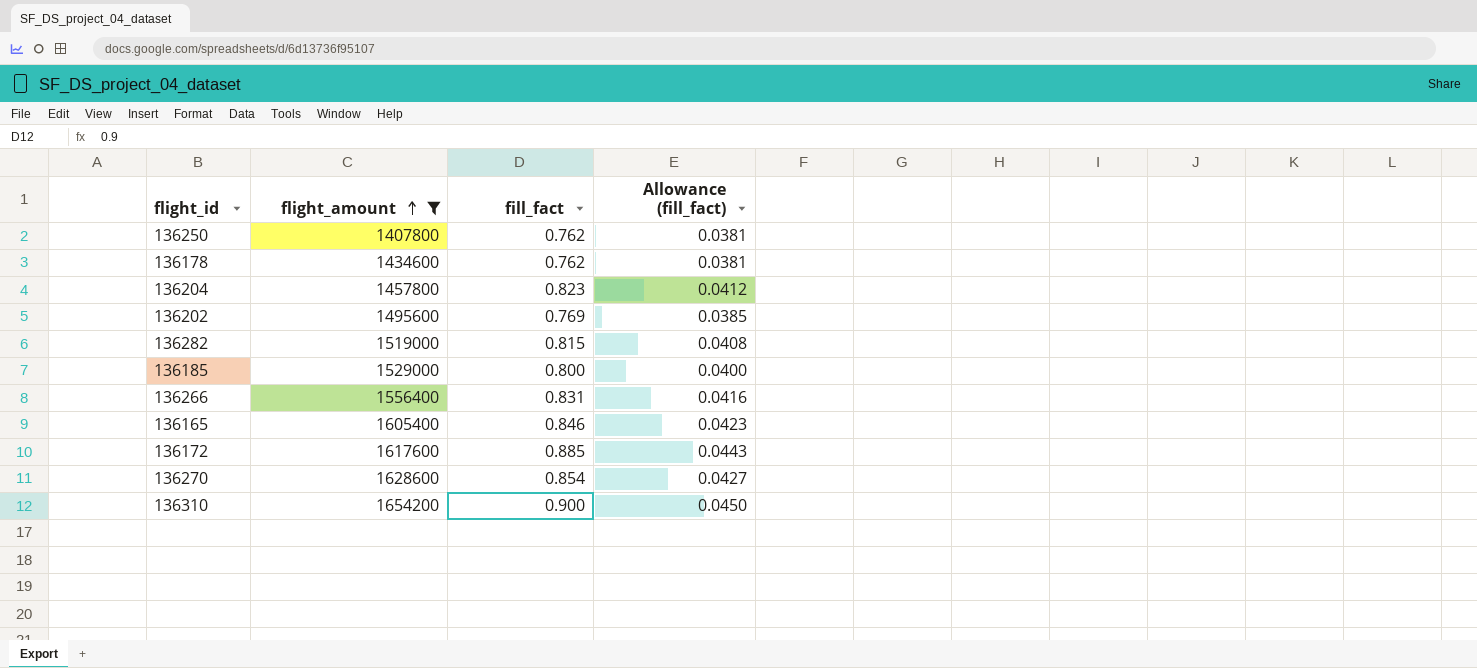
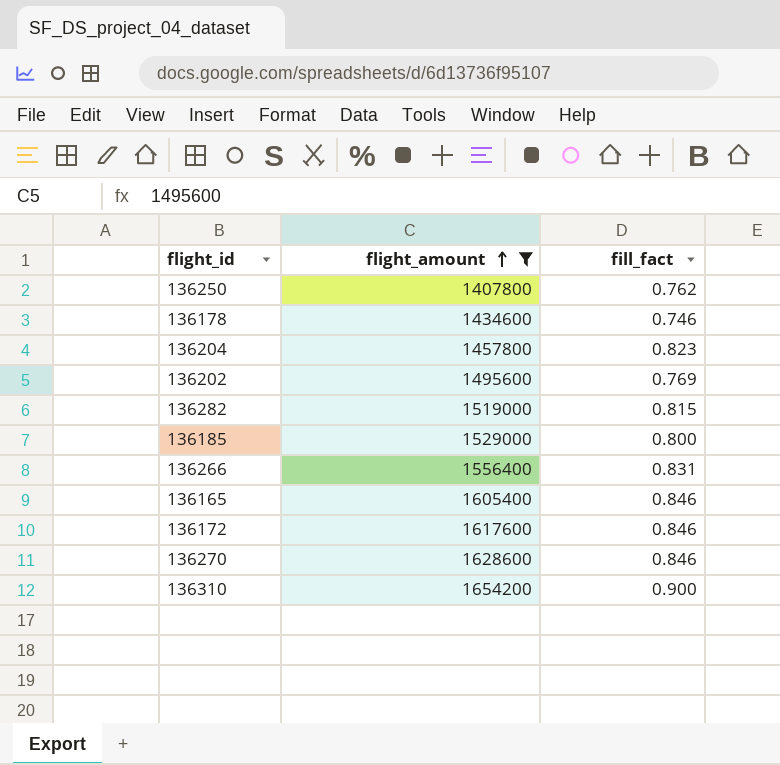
column Allowance (fill_fact) | formula: [fill_fact] * 0.05 -> none
136178 | fill_fact: 0.762 -> 0.746
136172 | fill_fact: 0.885 -> 0.846
136270 | fill_fact: 0.854 -> 0.846

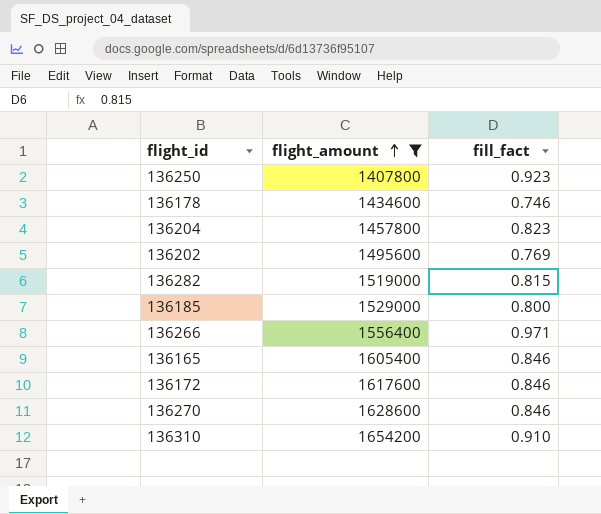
136250 | fill_fact: 0.762 -> 0.923
136266 | fill_fact: 0.831 -> 0.971
136310 | fill_fact: 0.900 -> 0.910

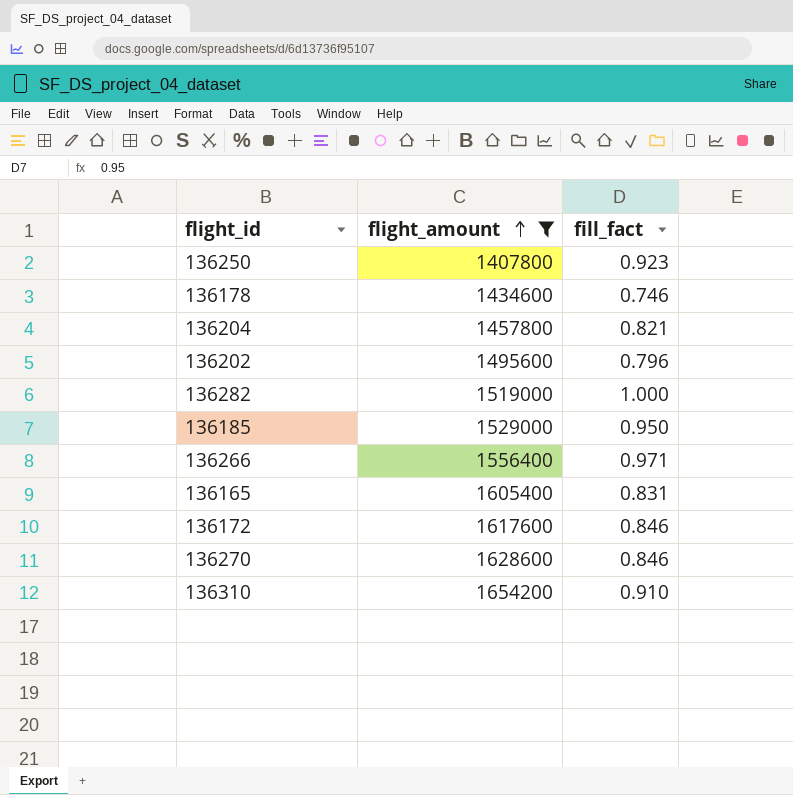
136204 | fill_fact: 0.823 -> 0.821
136202 | fill_fact: 0.769 -> 0.796
136282 | fill_fact: 0.815 -> 1.000
136185 | fill_fact: 0.800 -> 0.950
136165 | fill_fact: 0.846 -> 0.831

